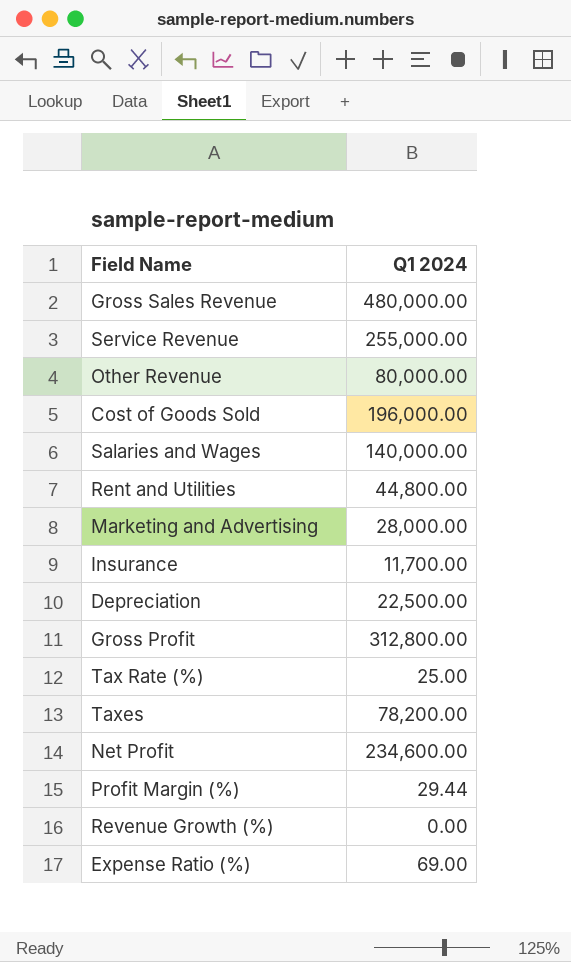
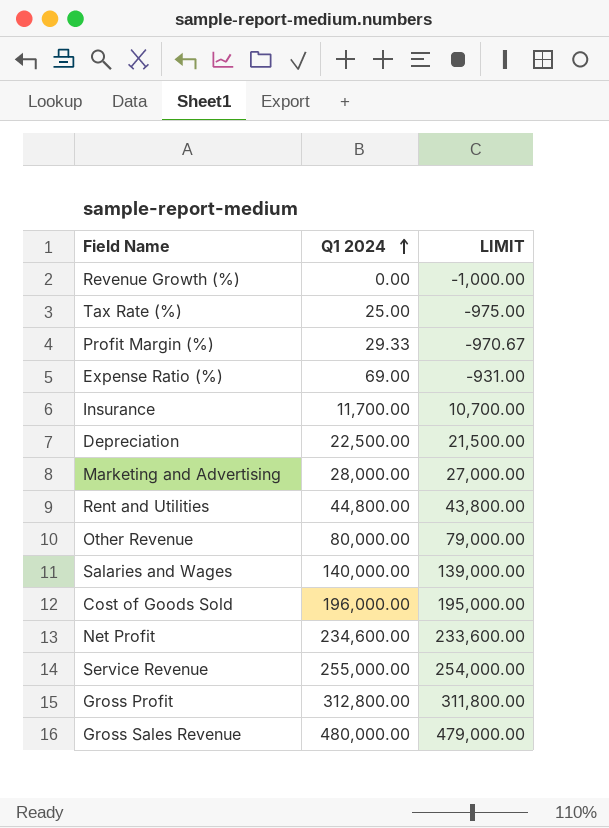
row order: none -> Q1 2024 ascending
column LIMIT | formula: none -> [Q1 2024] - 1000
row Taxes: 78,200.00 -> none
Profit Margin (%) | Q1 2024: 29.44 -> 29.33

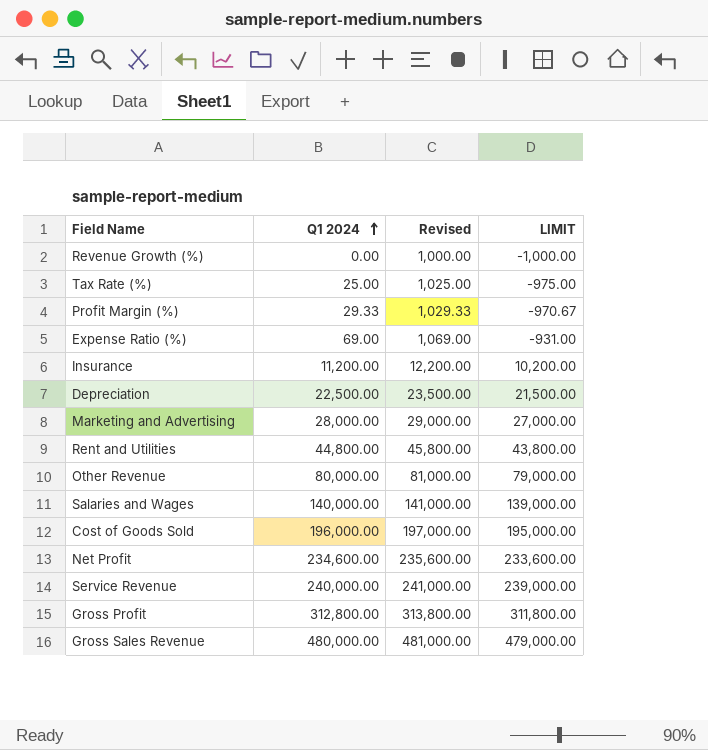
column Revised | formula: none -> [Q1 2024] + 1000
Insurance | Q1 2024: 11,700.00 -> 11,200.00
Insurance | LIMIT: 10,700.00 -> 10,200.00
Service Revenue | Q1 2024: 255,000.00 -> 240,000.00
Service Revenue | LIMIT: 254,000.00 -> 239,000.00

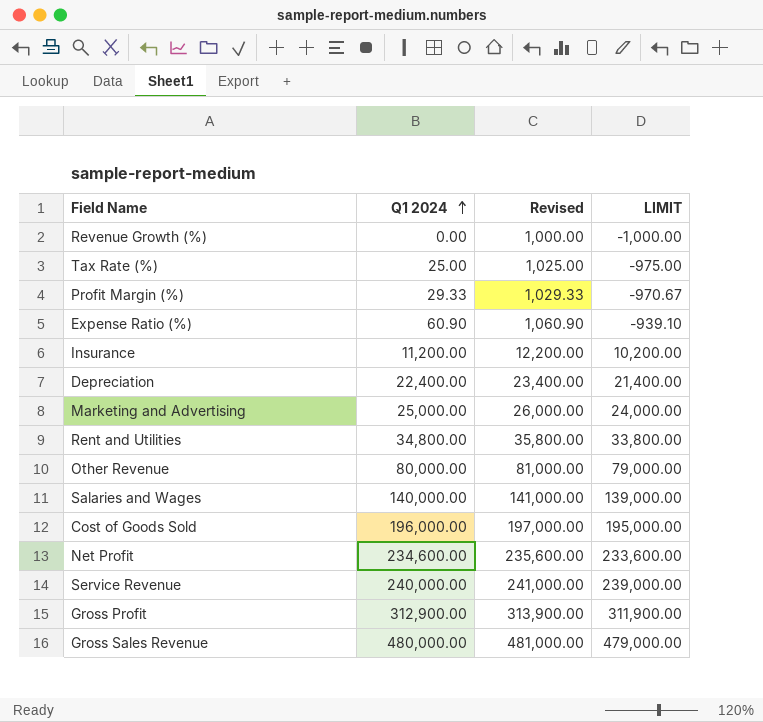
Expense Ratio (%) | Q1 2024: 69.00 -> 60.90
Expense Ratio (%) | Revised: 1,069.00 -> 1,060.90
Expense Ratio (%) | LIMIT: -931.00 -> -939.10
Depreciation | Q1 2024: 22,500.00 -> 22,400.00
Depreciation | Revised: 23,500.00 -> 23,400.00
Depreciation | LIMIT: 21,500.00 -> 21,400.00
Marketing and Advertising | Q1 2024: 28,000.00 -> 25,000.00
Marketing and Advertising | Revised: 29,000.00 -> 26,000.00
Marketing and Advertising | LIMIT: 27,000.00 -> 24,000.00
Rent and Utilities | Q1 2024: 44,800.00 -> 34,800.00
Rent and Utilities | Revised: 45,800.00 -> 35,800.00
Rent and Utilities | LIMIT: 43,800.00 -> 33,800.00
Gross Profit | Q1 2024: 312,800.00 -> 312,900.00
Gross Profit | Revised: 313,800.00 -> 313,900.00
Gross Profit | LIMIT: 311,800.00 -> 311,900.00

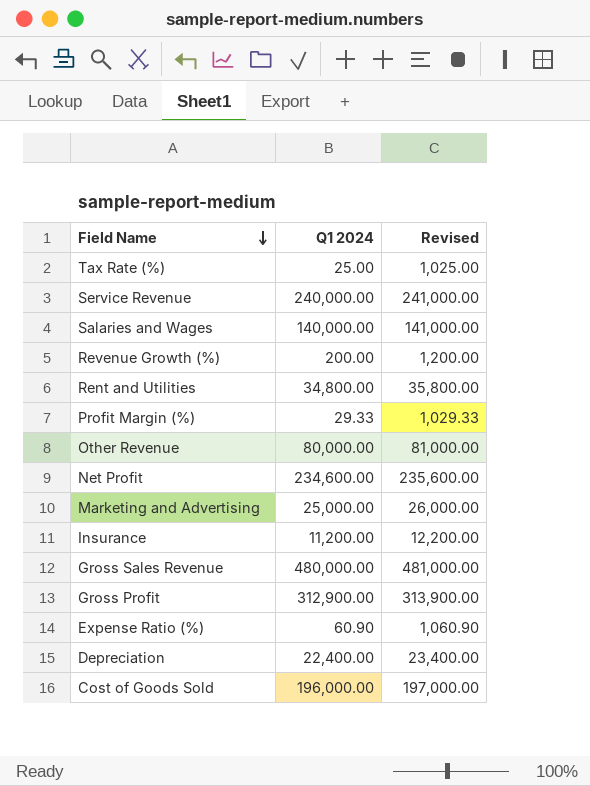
row order: Q1 2024 ascending -> Field Name descending
column LIMIT | formula: [Q1 2024] - 1000 -> none
Revenue Growth (%) | Q1 2024: 0.00 -> 200.00
Revenue Growth (%) | Revised: 1,000.00 -> 1,200.00

